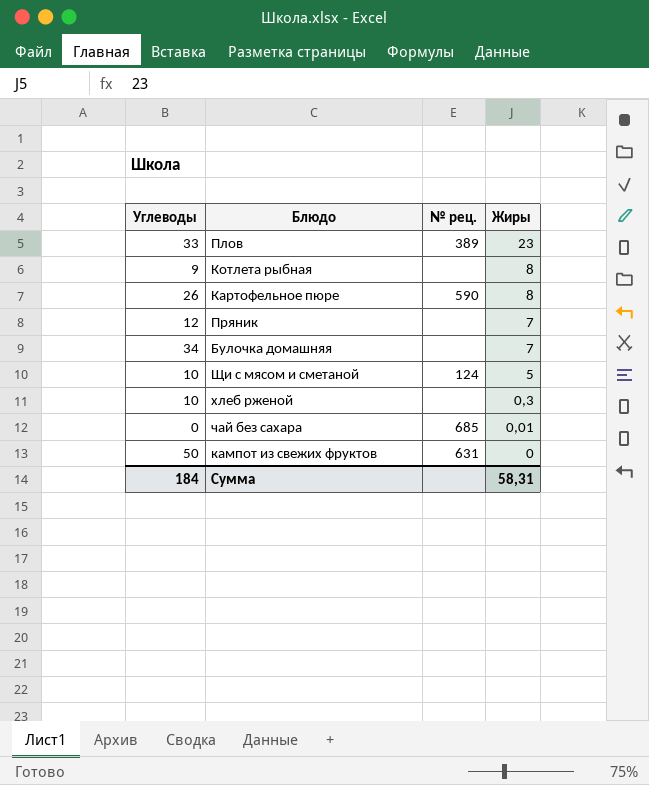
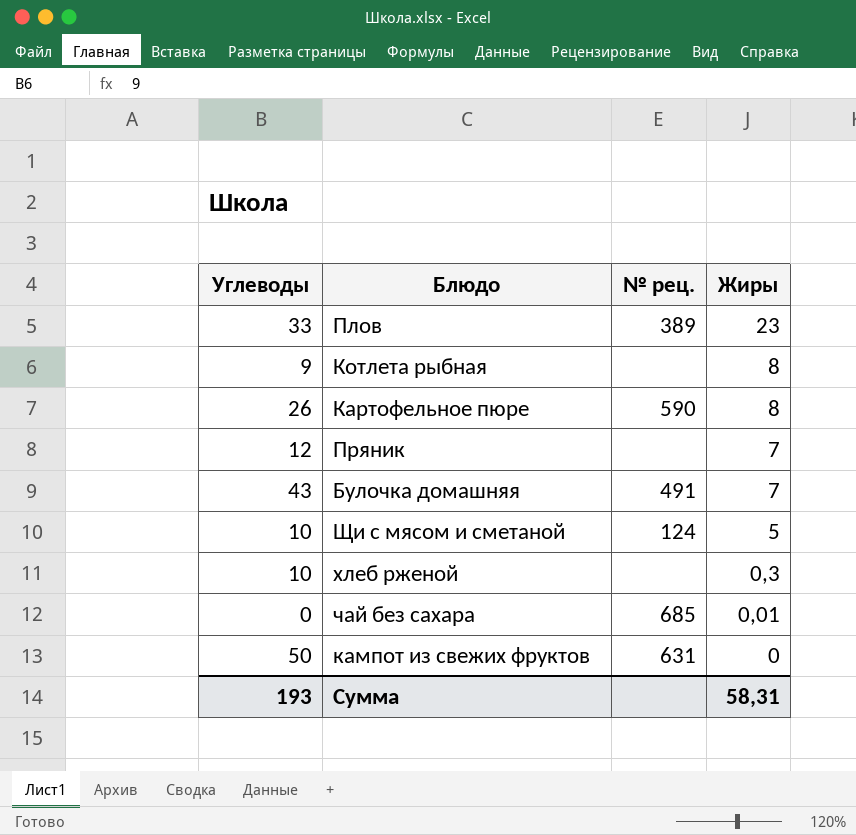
Булочка домашняя | Углеводы: 34 -> 43
Булочка домашняя | № рец.: none -> 491
Сумма | Углеводы: 184 -> 193

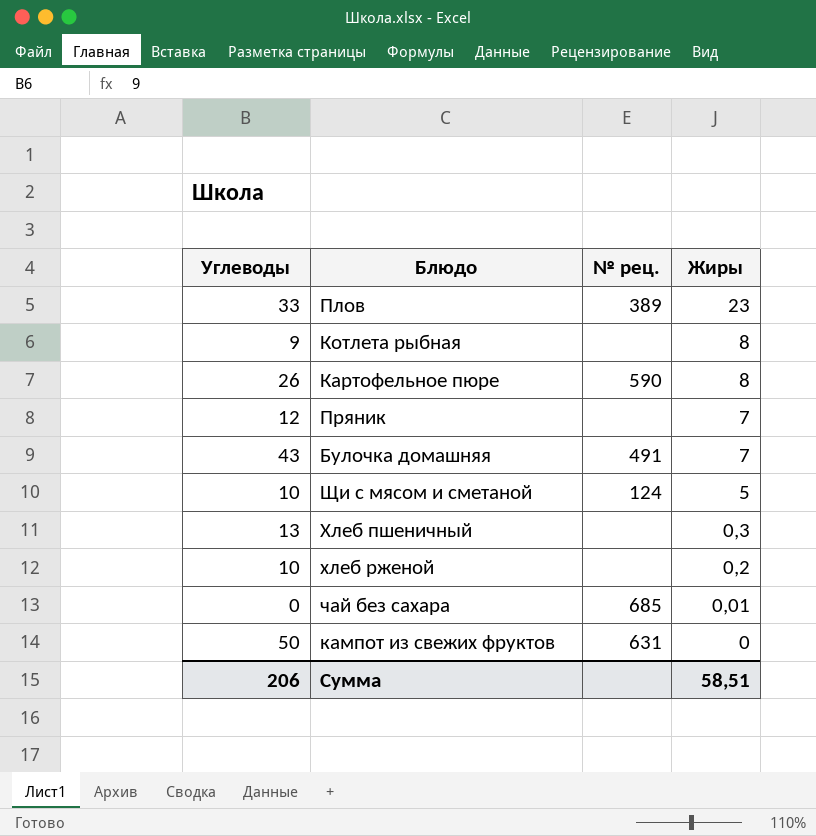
row Хлеб пшеничный: none -> 13 | none | 0,3
хлеб рженой | Жиры: 0,3 -> 0,2
Сумма | Углеводы: 193 -> 206
Сумма | Жиры: 58,31 -> 58,51

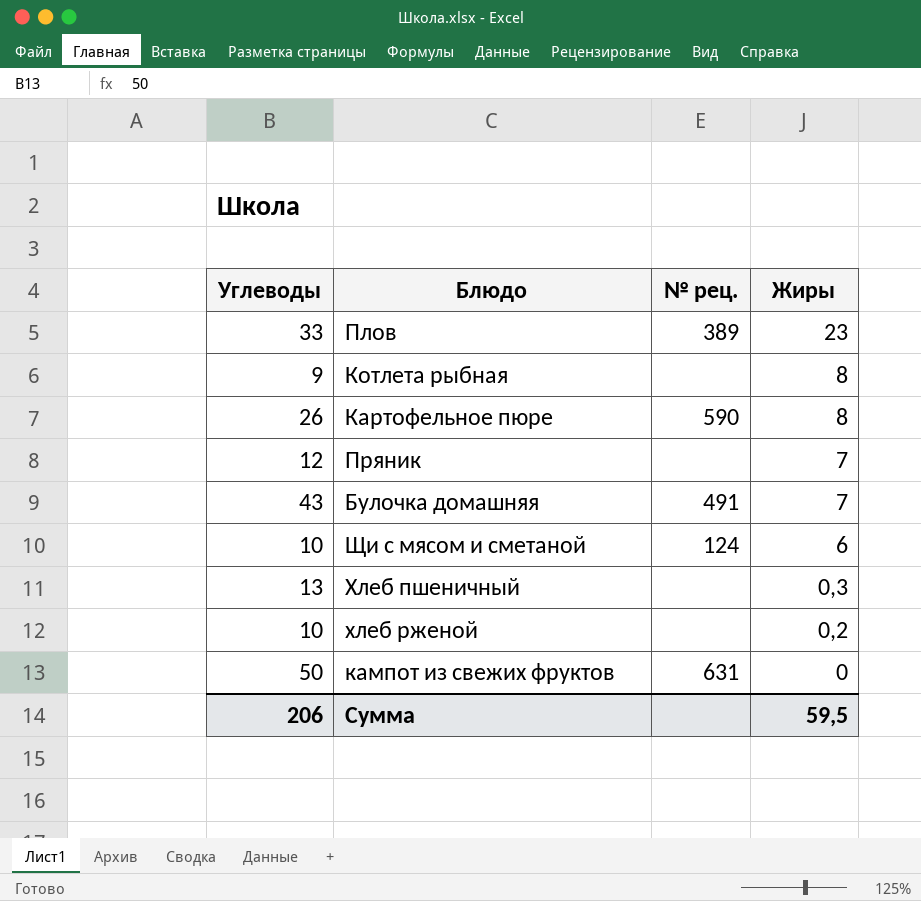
row чай без сахара: 0 | 685 | 0,01 -> none
Щи с мясом и сметаной | Жиры: 5 -> 6
Сумма | Жиры: 58,51 -> 59,5

